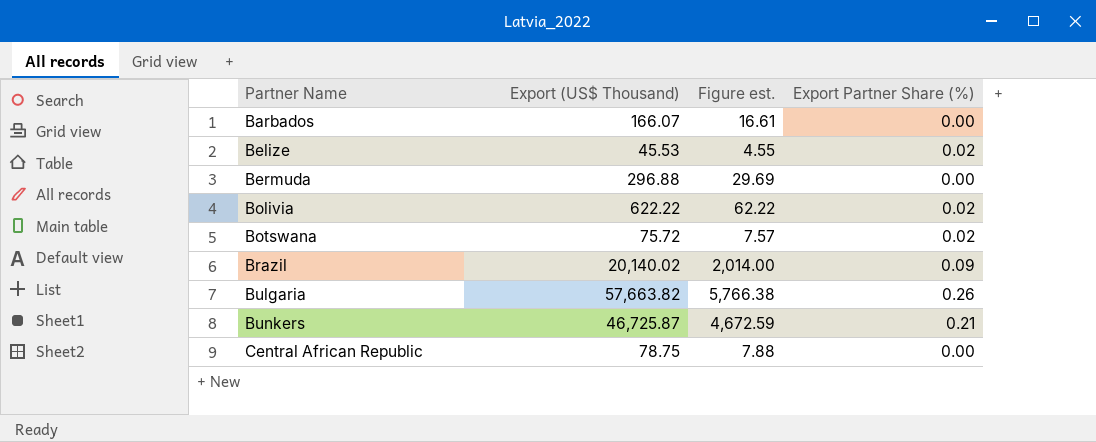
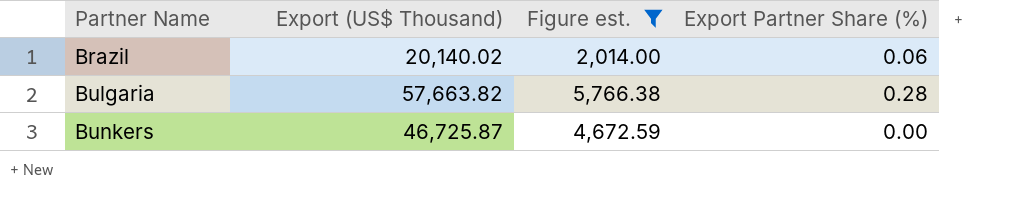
filter: none -> Figure est. >= 2,014.00
Brazil | Export Partner Share (%): 0.09 -> 0.06
Bulgaria | Export Partner Share (%): 0.26 -> 0.28
Bunkers | Export Partner Share (%): 0.21 -> 0.00

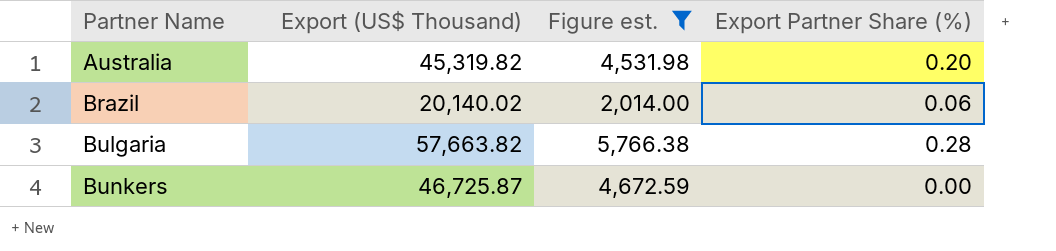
row Australia: none -> 45,319.82 | 4,531.98 | 0.20

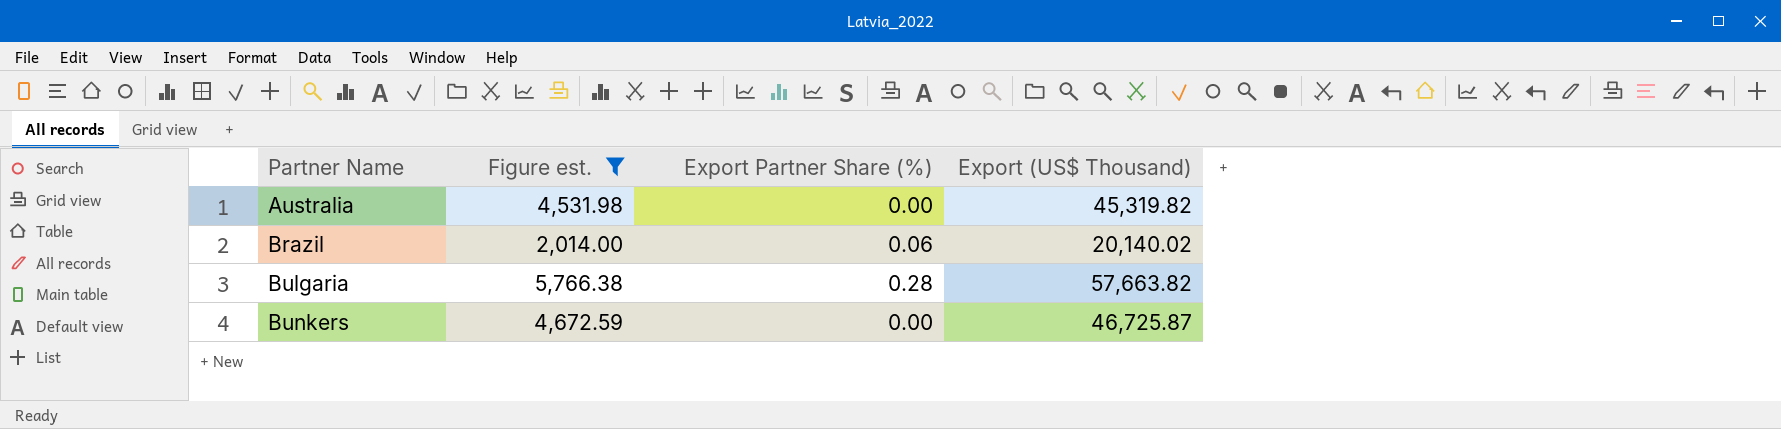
column Export (US$ Thousand) | position: 2 -> 4
Australia | Export Partner Share (%): 0.20 -> 0.00

